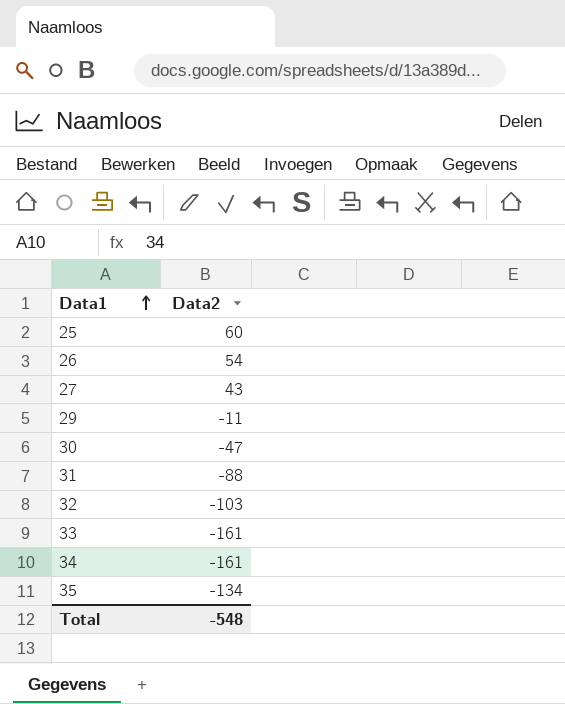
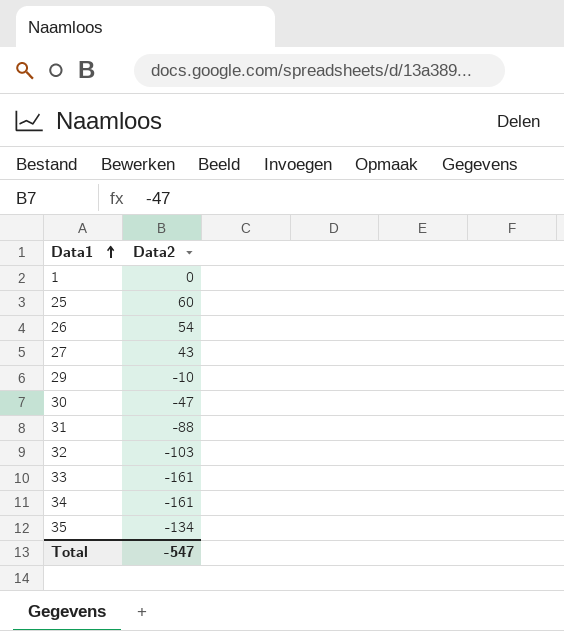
row 1: none -> 0
29 | Data2: -11 -> -10
Total | Data2: -548 -> -547

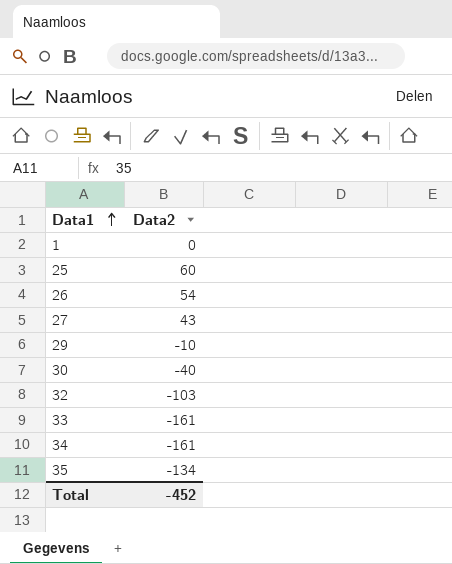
row 31: -88 -> none
30 | Data2: -47 -> -40
Total | Data2: -547 -> -452

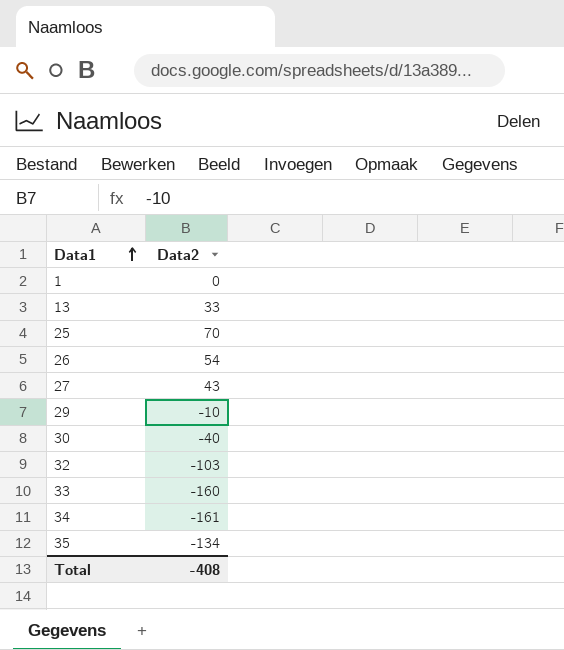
row 13: none -> 33
25 | Data2: 60 -> 70
33 | Data2: -161 -> -160
Total | Data2: -452 -> -408

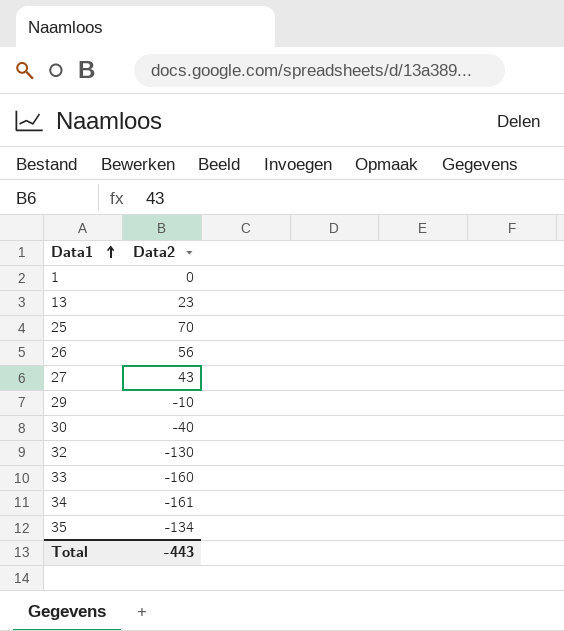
13 | Data2: 33 -> 23
26 | Data2: 54 -> 56
32 | Data2: -103 -> -130
Total | Data2: -408 -> -443

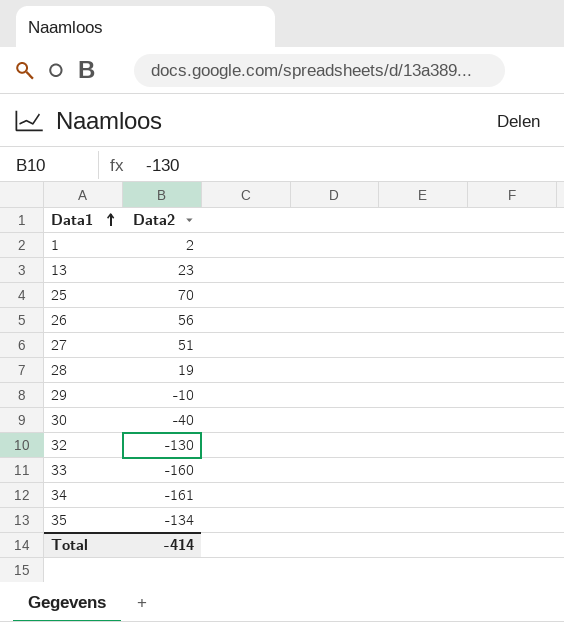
1 | Data2: 0 -> 2
27 | Data2: 43 -> 51
row 28: none -> 19
Total | Data2: -443 -> -414

